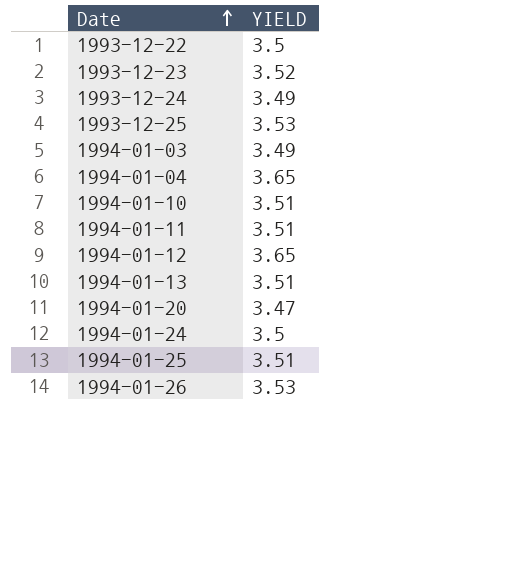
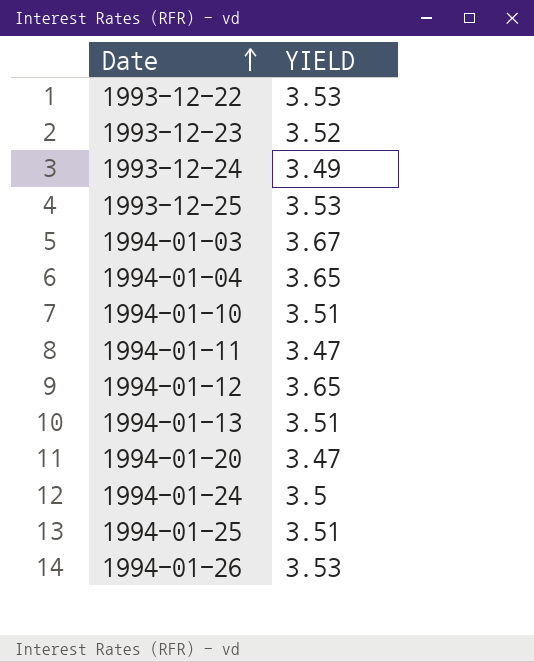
1993-12-22 | YIELD: 3.5 -> 3.53
1994-01-03 | YIELD: 3.49 -> 3.67
1994-01-11 | YIELD: 3.51 -> 3.47

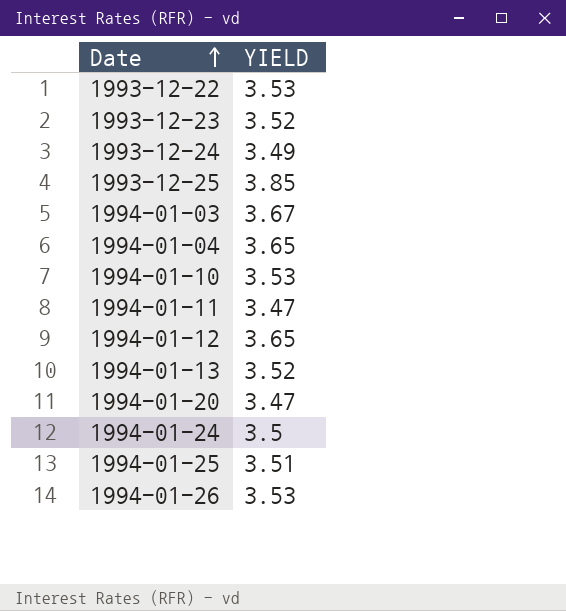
1993-12-25 | YIELD: 3.53 -> 3.85
1994-01-10 | YIELD: 3.51 -> 3.53
1994-01-13 | YIELD: 3.51 -> 3.52

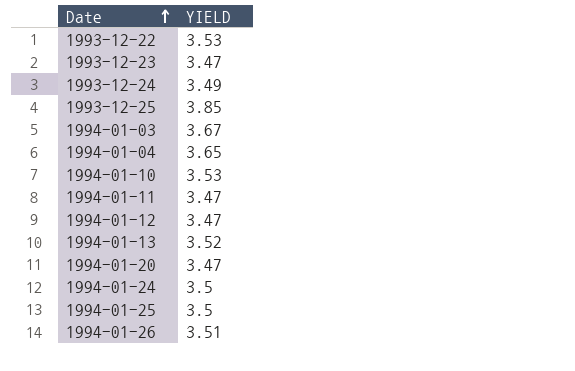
1993-12-23 | YIELD: 3.52 -> 3.47
1994-01-12 | YIELD: 3.65 -> 3.47
1994-01-25 | YIELD: 3.51 -> 3.5
1994-01-26 | YIELD: 3.53 -> 3.51

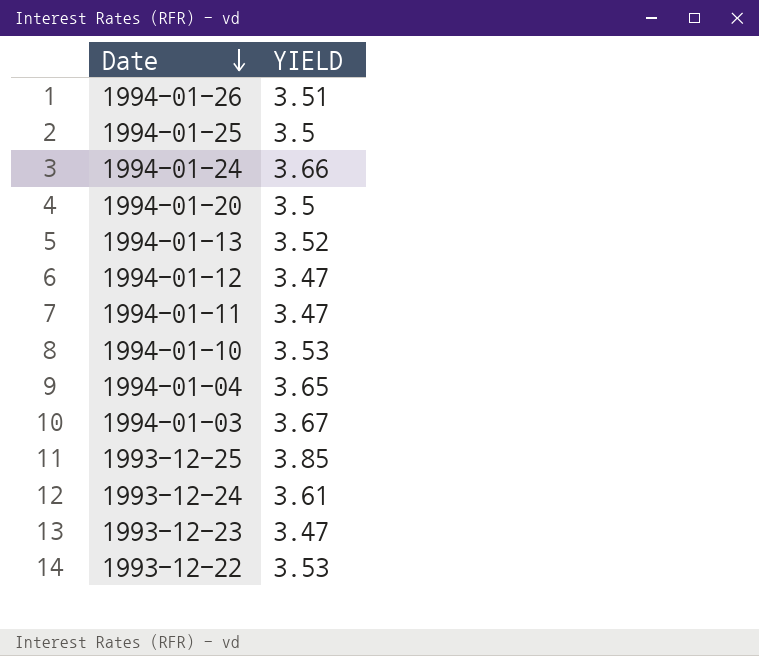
row order: Date ascending -> Date descending
1994-01-24 | YIELD: 3.5 -> 3.66
1994-01-20 | YIELD: 3.47 -> 3.5
1993-12-24 | YIELD: 3.49 -> 3.61

